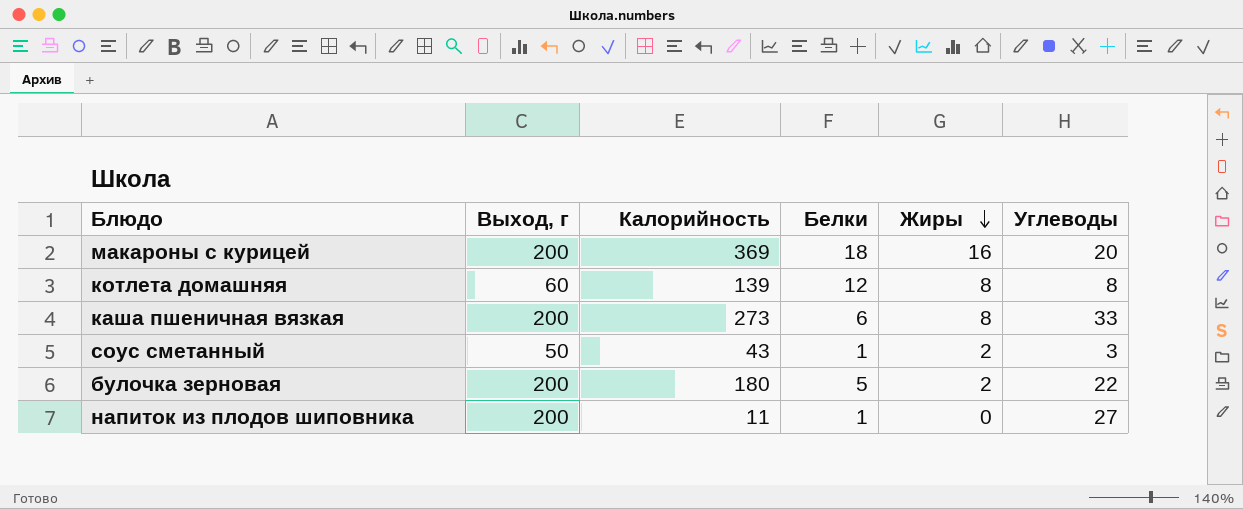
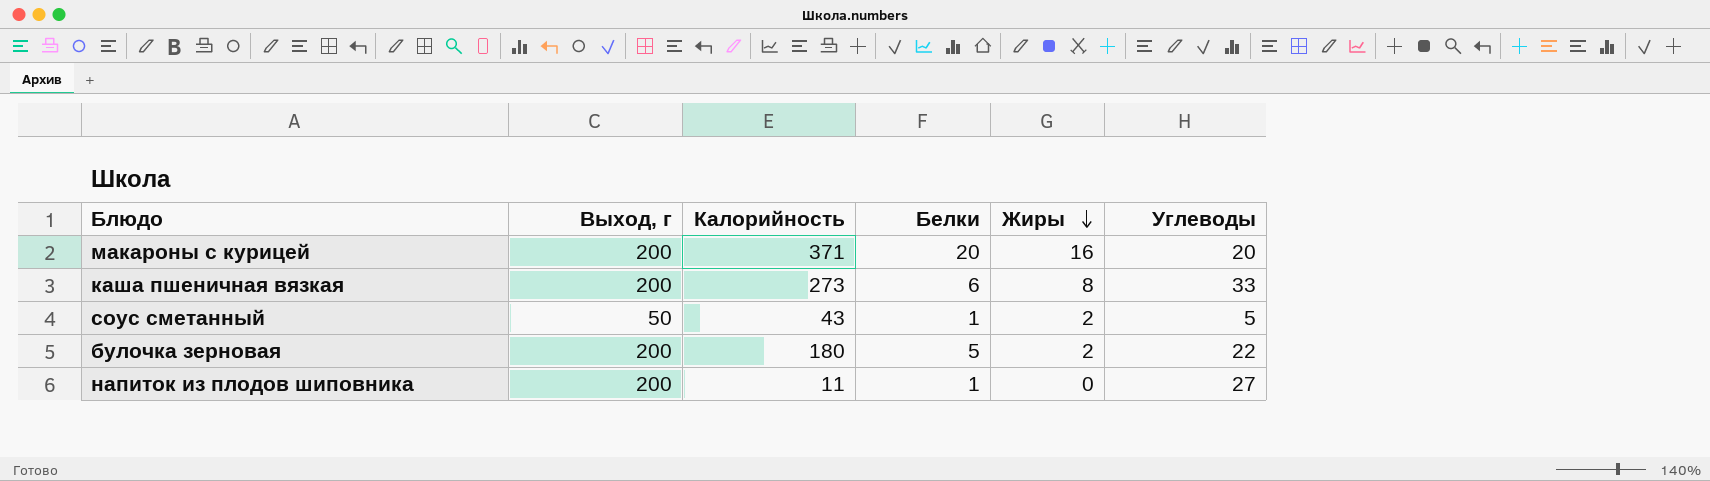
row котлета домашняя: 60 | 139 | 12 | 8 | 8 -> none
макароны с курицей | Калорийность: 369 -> 371
макароны с курицей | Белки: 18 -> 20
соус сметанный | Углеводы: 3 -> 5

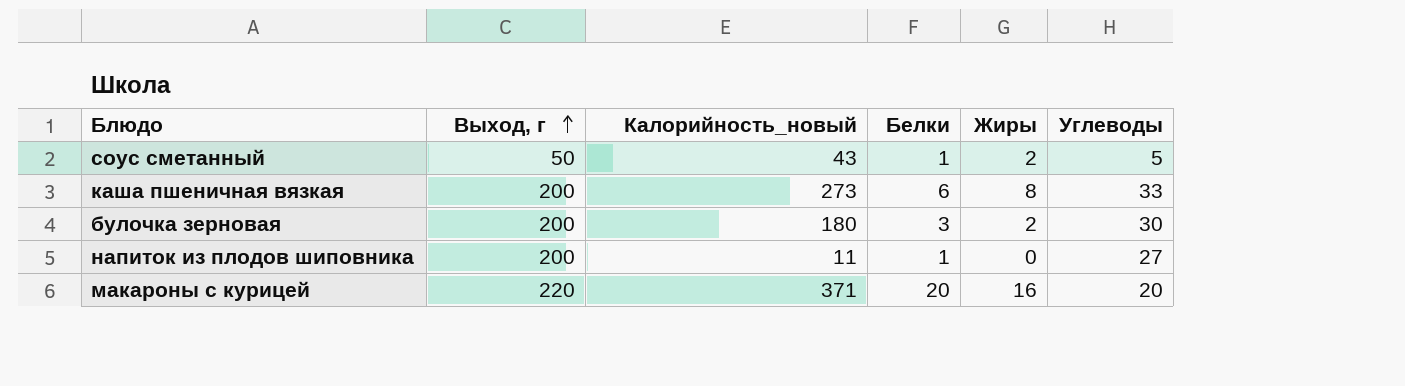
row order: Жиры descending -> Выход, г ascending
column name: Калорийность -> Калорийность_новый
булочка зерновая | Белки: 5 -> 3
булочка зерновая | Углеводы: 22 -> 30
макароны с курицей | Выход, г: 200 -> 220

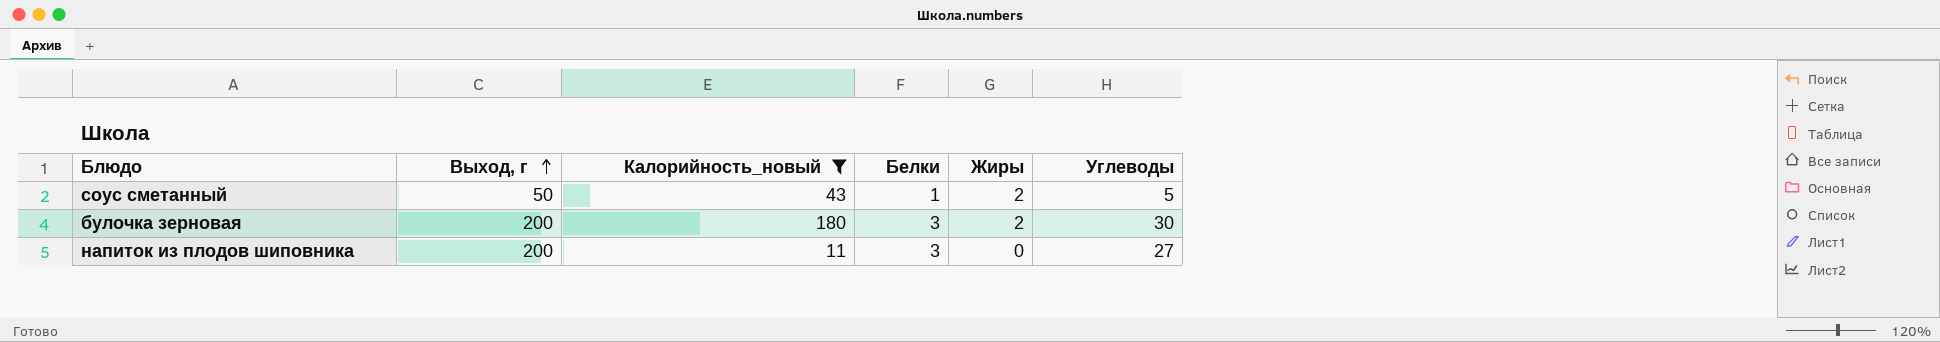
filter: none -> Калорийность_новый <= 180
напиток из плодов шиповника | Белки: 1 -> 3

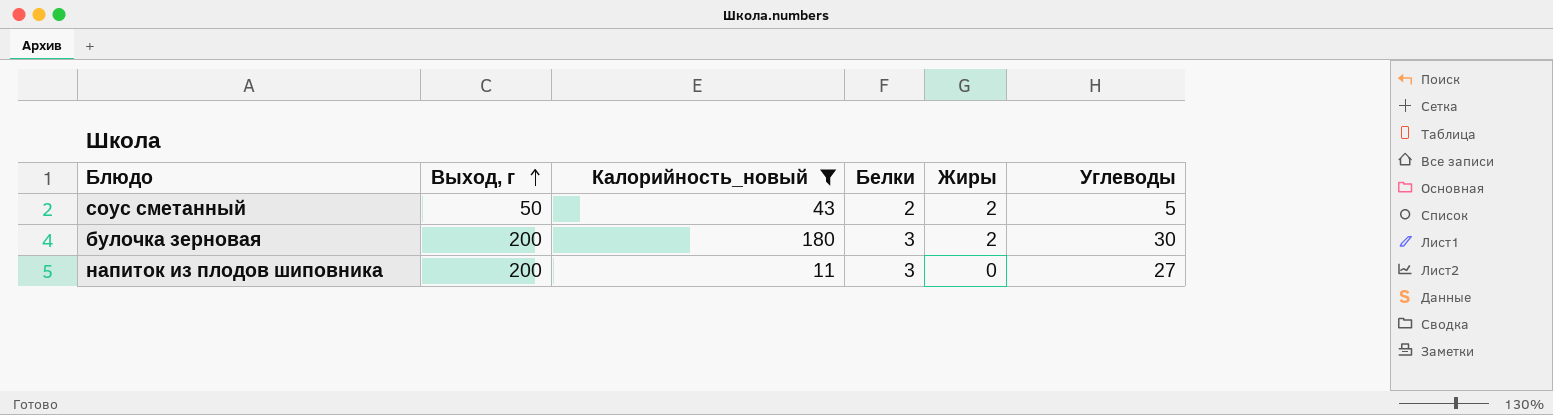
соус сметанный | Белки: 1 -> 2

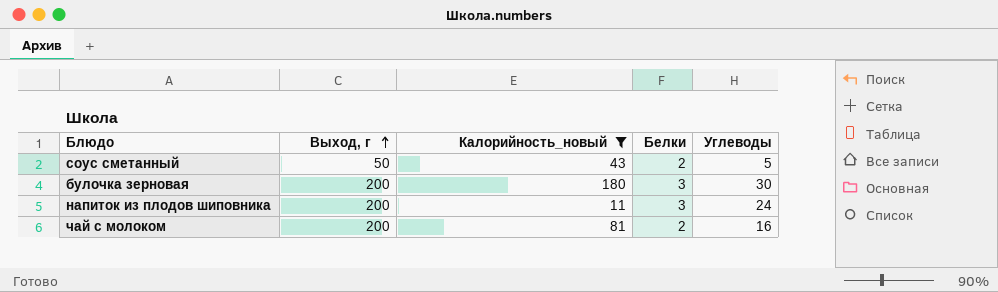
column Жиры | position: 5 -> none
напиток из плодов шиповника | Углеводы: 27 -> 24
row чай с молоком: none -> 200 | 81 | 2 | 16

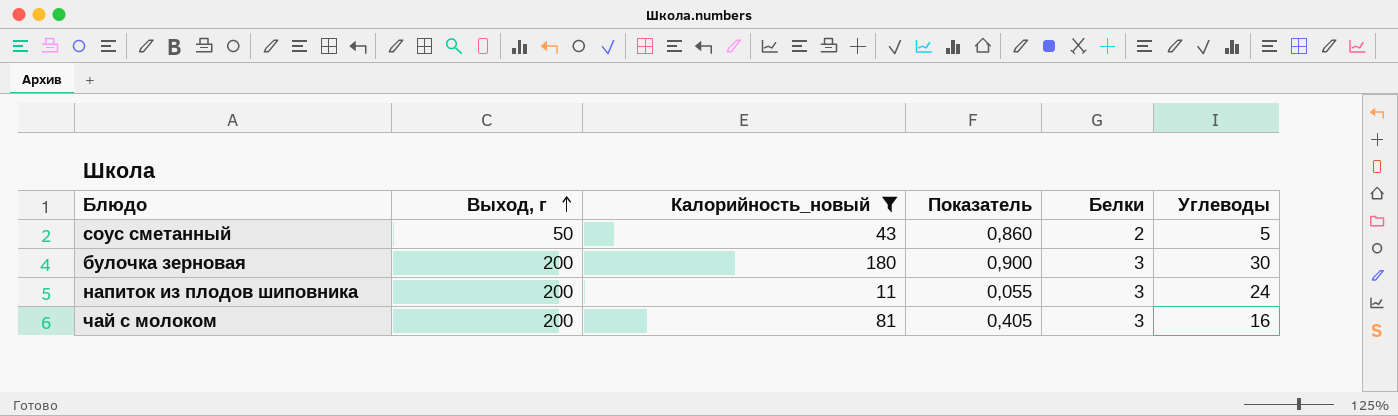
column Показатель | formula: none -> [Калорийность_новый] / [Выход, г]
чай с молоком | Белки: 2 -> 3

